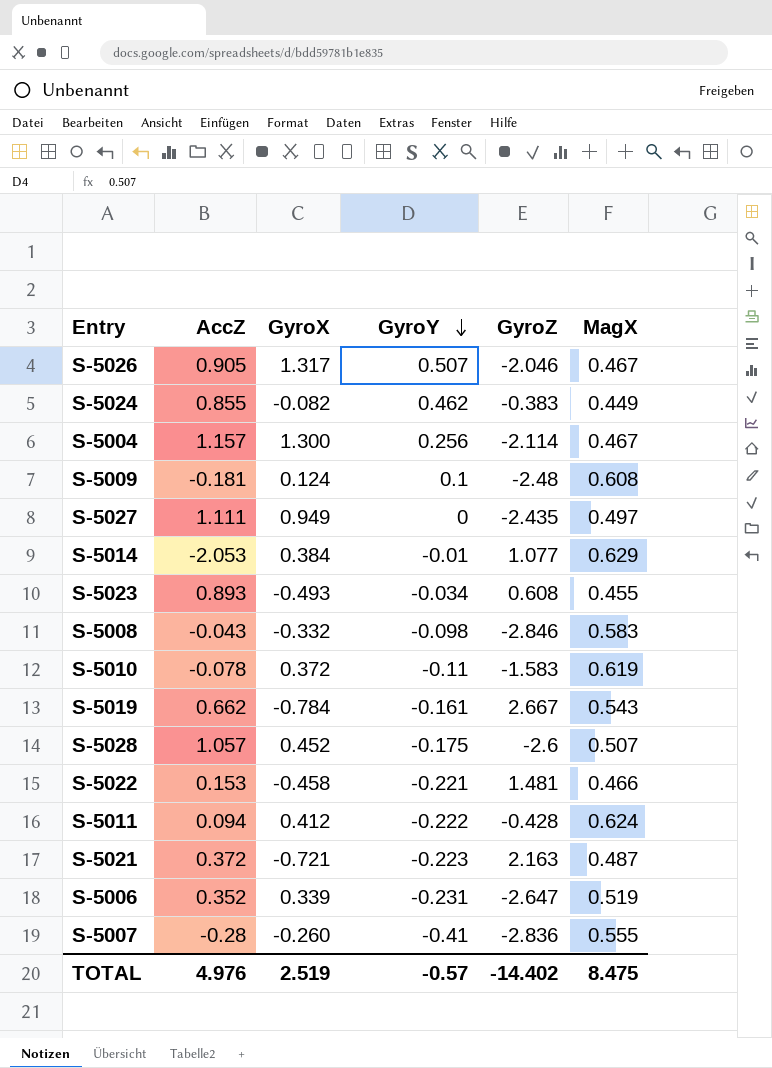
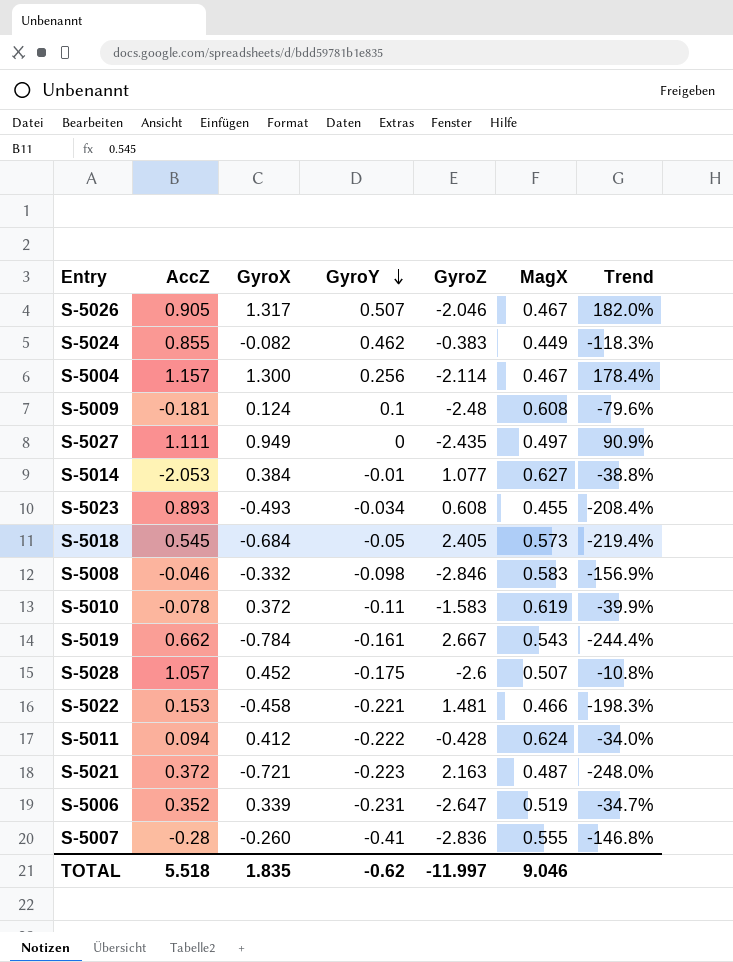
column Trend | formula: none -> ([GyroX] - [MagX]) / [MagX]
S-5014 | MagX: 0.629 -> 0.627
row S-5018: none -> 0.545 | -0.684 | -0.05 | 2.405 | 0.573 | -219.4%
S-5008 | AccZ: -0.043 -> -0.046
TOTAL | AccZ: 4.976 -> 5.518
TOTAL | GyroX: 2.519 -> 1.835
TOTAL | GyroY: -0.57 -> -0.62
TOTAL | GyroZ: -14.402 -> -11.997
TOTAL | MagX: 8.475 -> 9.046

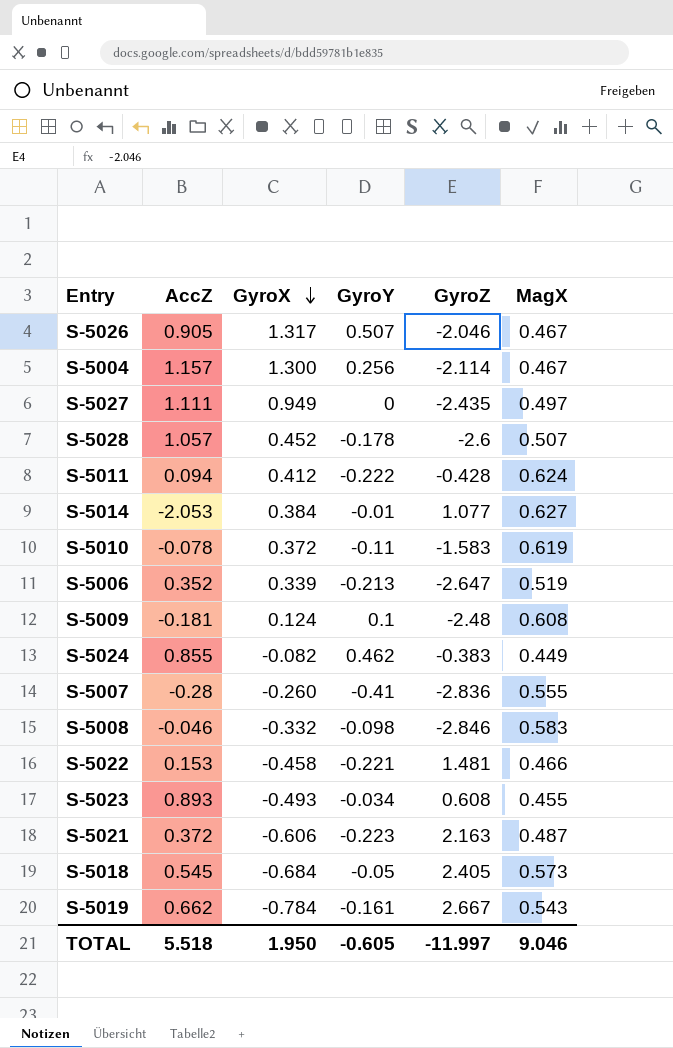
row order: GyroY descending -> GyroX descending
column Trend | formula: ([GyroX] - [MagX]) / [MagX] -> none
S-5028 | GyroY: -0.175 -> -0.178
S-5006 | GyroY: -0.231 -> -0.213
S-5021 | GyroX: -0.721 -> -0.606
TOTAL | GyroX: 1.835 -> 1.950
TOTAL | GyroY: -0.62 -> -0.605

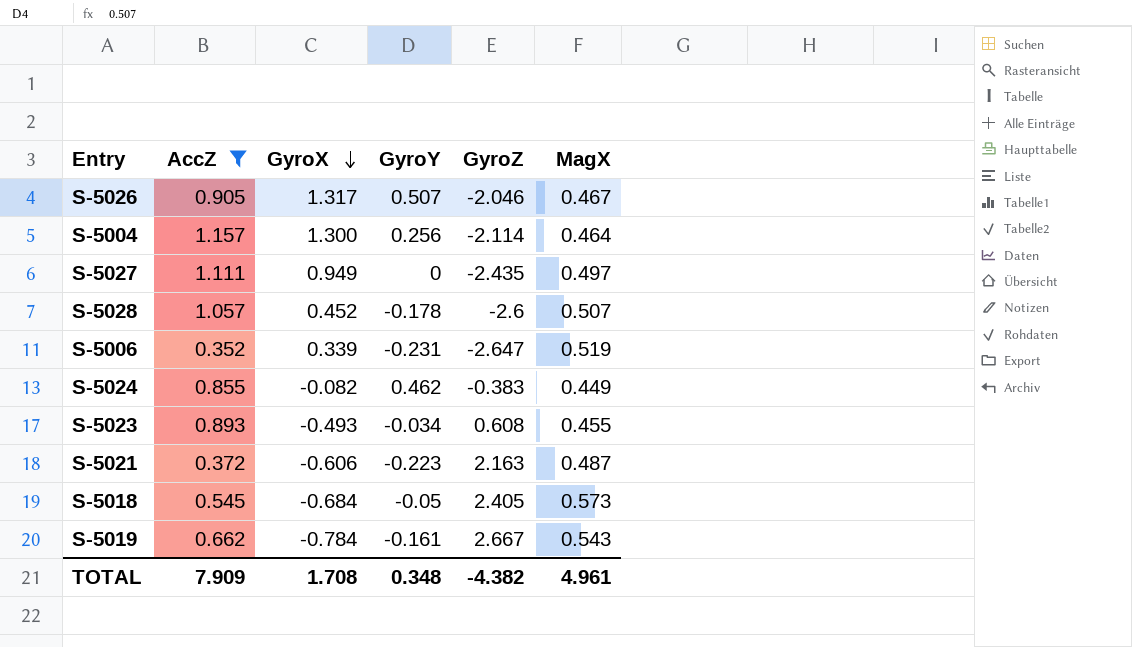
filter: none -> AccZ >= 0.352
S-5004 | MagX: 0.467 -> 0.464
S-5006 | GyroY: -0.213 -> -0.231
TOTAL | AccZ: 5.518 -> 7.909
TOTAL | GyroX: 1.950 -> 1.708
TOTAL | GyroY: -0.605 -> 0.348
TOTAL | GyroZ: -11.997 -> -4.382
TOTAL | MagX: 9.046 -> 4.961

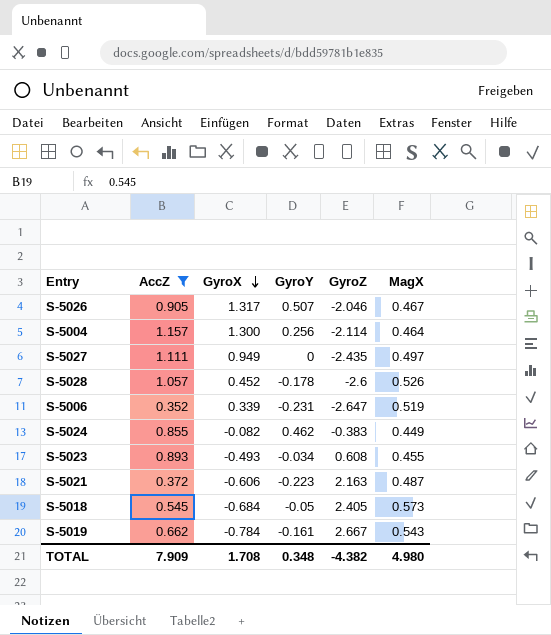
S-5028 | MagX: 0.507 -> 0.526
TOTAL | MagX: 4.961 -> 4.980

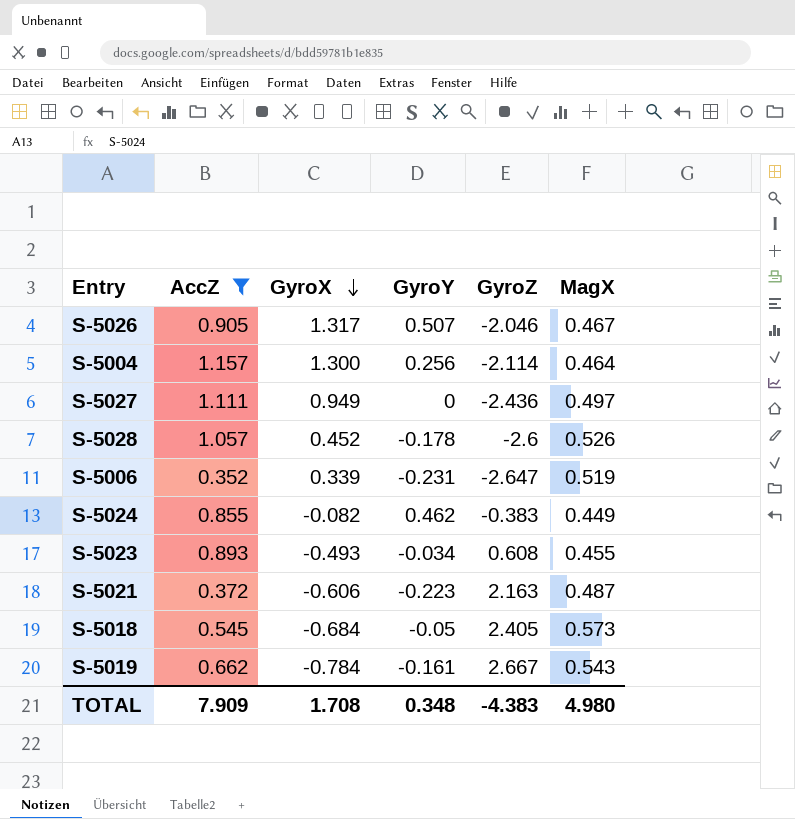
S-5027 | GyroZ: -2.435 -> -2.436
TOTAL | GyroZ: -4.382 -> -4.383

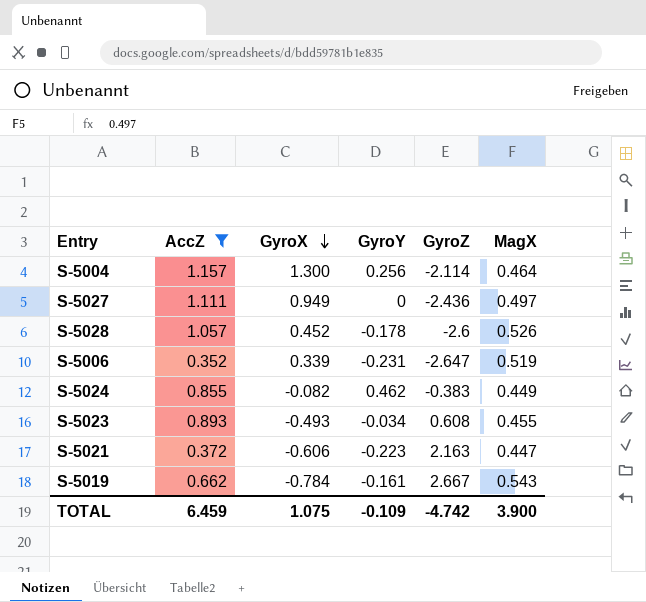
row S-5026: 0.905 | 1.317 | 0.507 | -2.046 | 0.467 -> none
row S-5018: 0.545 | -0.684 | -0.05 | 2.405 | 0.573 -> none
S-5021 | MagX: 0.487 -> 0.447
TOTAL | AccZ: 7.909 -> 6.459
TOTAL | GyroX: 1.708 -> 1.075
TOTAL | GyroY: 0.348 -> -0.109
TOTAL | GyroZ: -4.383 -> -4.742
TOTAL | MagX: 4.980 -> 3.900

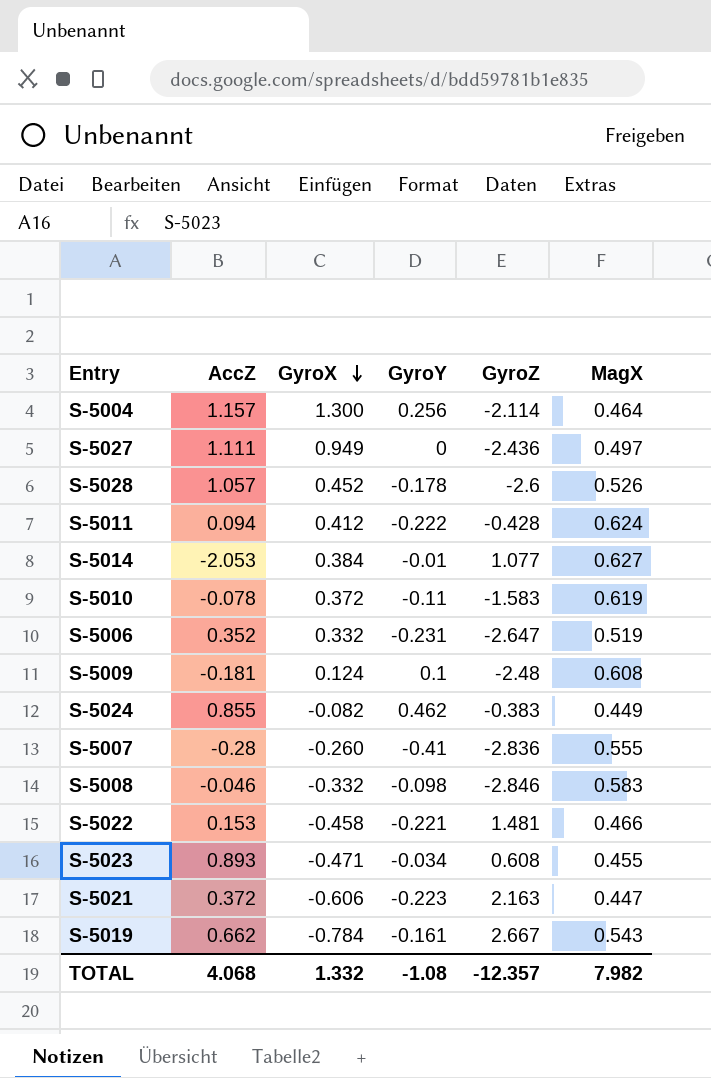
filter: AccZ >= 0.352 -> none
S-5006 | GyroX: 0.339 -> 0.332
S-5023 | GyroX: -0.493 -> -0.471
TOTAL | AccZ: 6.459 -> 4.068
TOTAL | GyroX: 1.075 -> 1.332
TOTAL | GyroY: -0.109 -> -1.08
TOTAL | GyroZ: -4.742 -> -12.357
TOTAL | MagX: 3.900 -> 7.982

